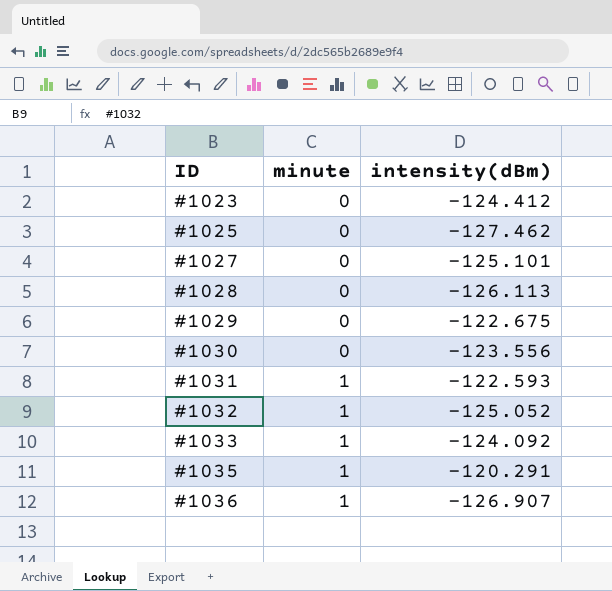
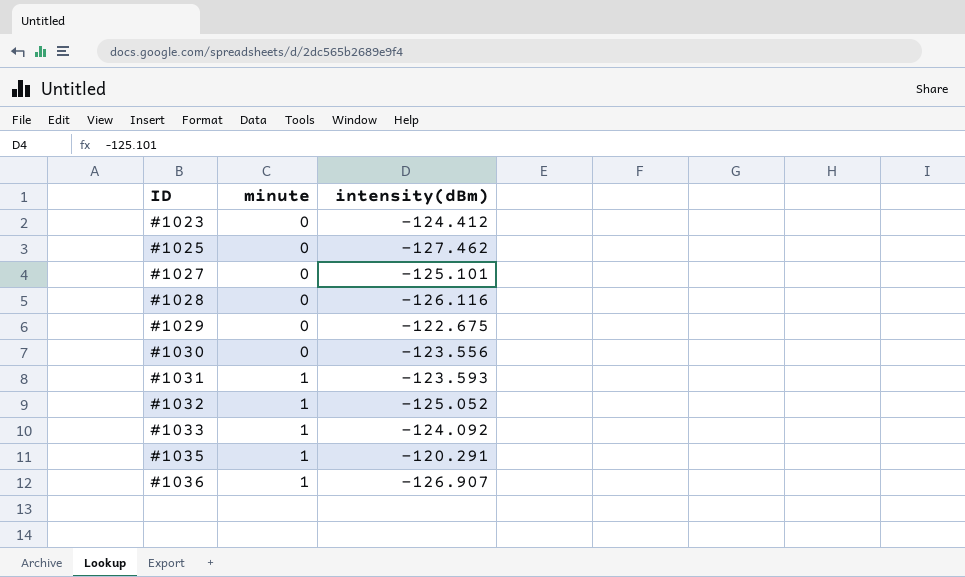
#1028 | intensity(dBm): -126.113 -> -126.116
#1031 | intensity(dBm): -122.593 -> -123.593

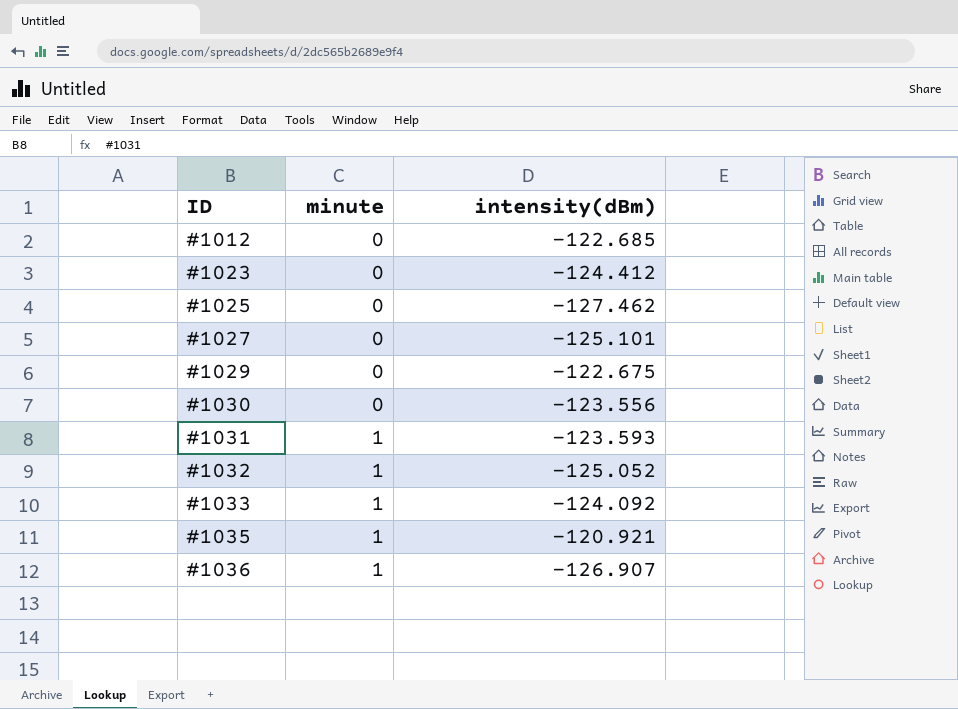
row #1028: 0 | -126.116 -> none
row #1012: none -> 0 | -122.685
#1035 | intensity(dBm): -120.291 -> -120.921

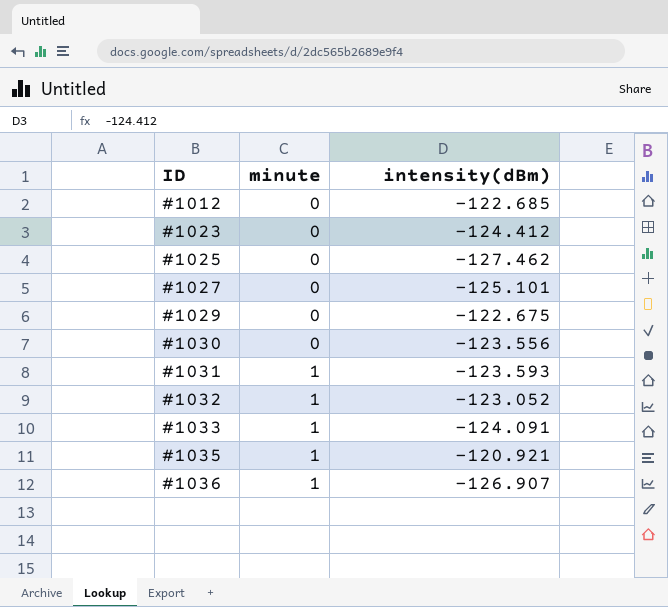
#1032 | intensity(dBm): -125.052 -> -123.052
#1033 | intensity(dBm): -124.092 -> -124.091

